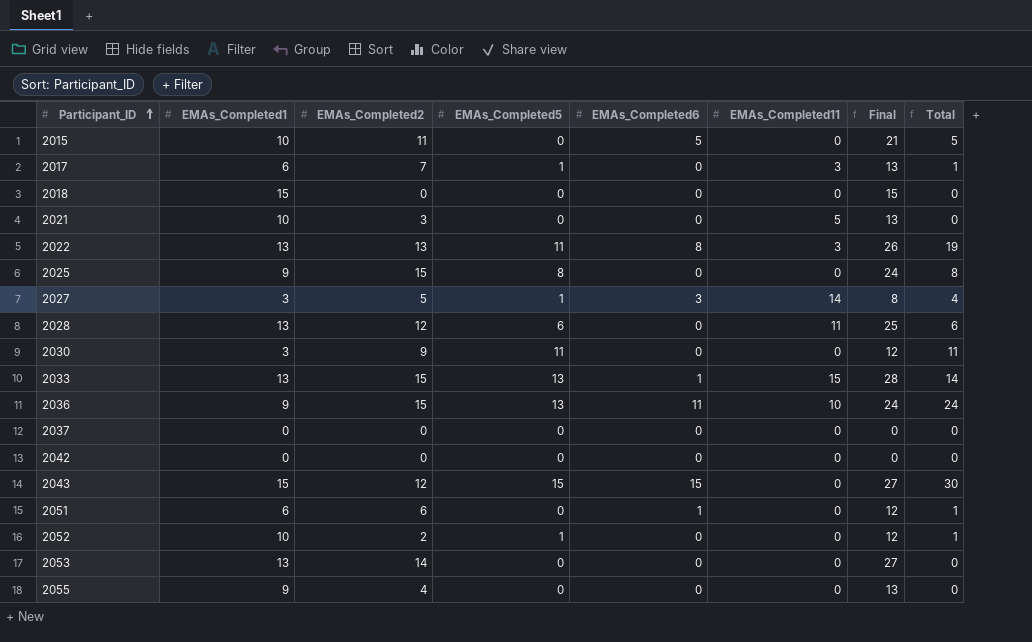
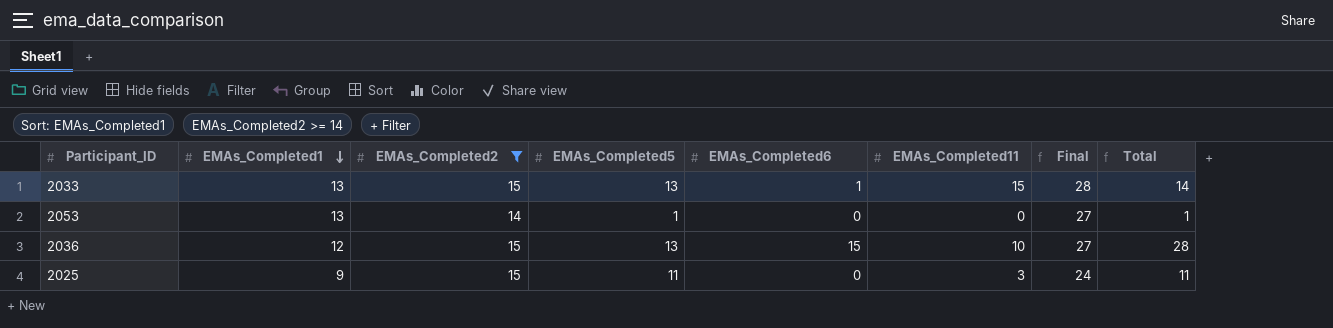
filter: none -> EMAs_Completed2 >= 14
row order: Participant_ID ascending -> EMAs_Completed1 descending
2053 | EMAs_Completed5: 0 -> 1
2053 | Total: 0 -> 1
2036 | EMAs_Completed1: 9 -> 12
2036 | EMAs_Completed6: 11 -> 15
2036 | Final: 24 -> 27
2036 | Total: 24 -> 28
2025 | EMAs_Completed5: 8 -> 11
2025 | EMAs_Completed11: 0 -> 3
2025 | Total: 8 -> 11

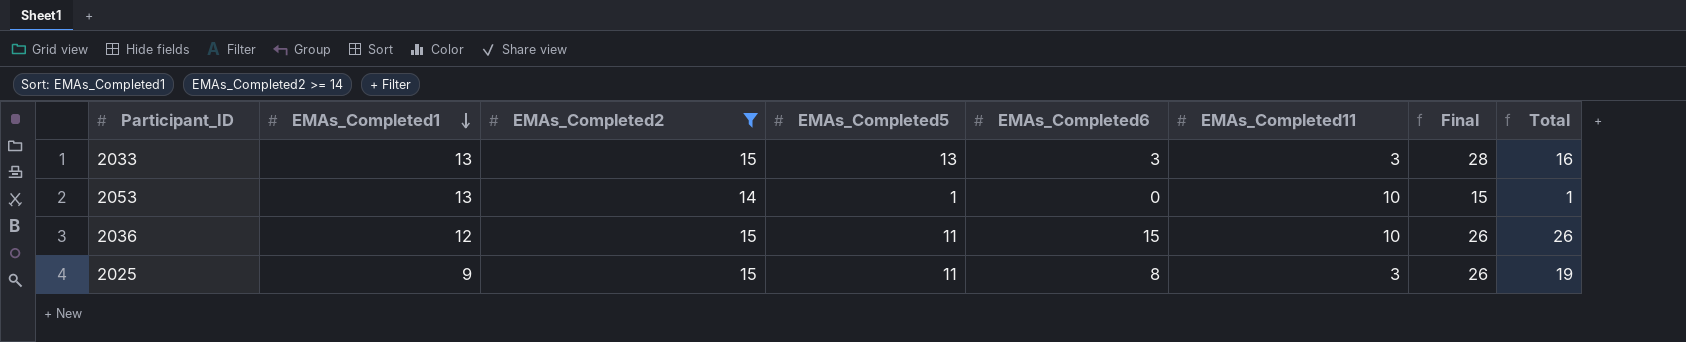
column Final | formula: [EMAs_Completed1] + [EMAs_Completed2] -> [EMAs_Completed2] + [EMAs_Completed5]
2033 | EMAs_Completed6: 1 -> 3
2033 | EMAs_Completed11: 15 -> 3
2033 | Total: 14 -> 16
2053 | EMAs_Completed11: 0 -> 10
2036 | EMAs_Completed5: 13 -> 11
2036 | Total: 28 -> 26
2025 | EMAs_Completed6: 0 -> 8
2025 | Total: 11 -> 19

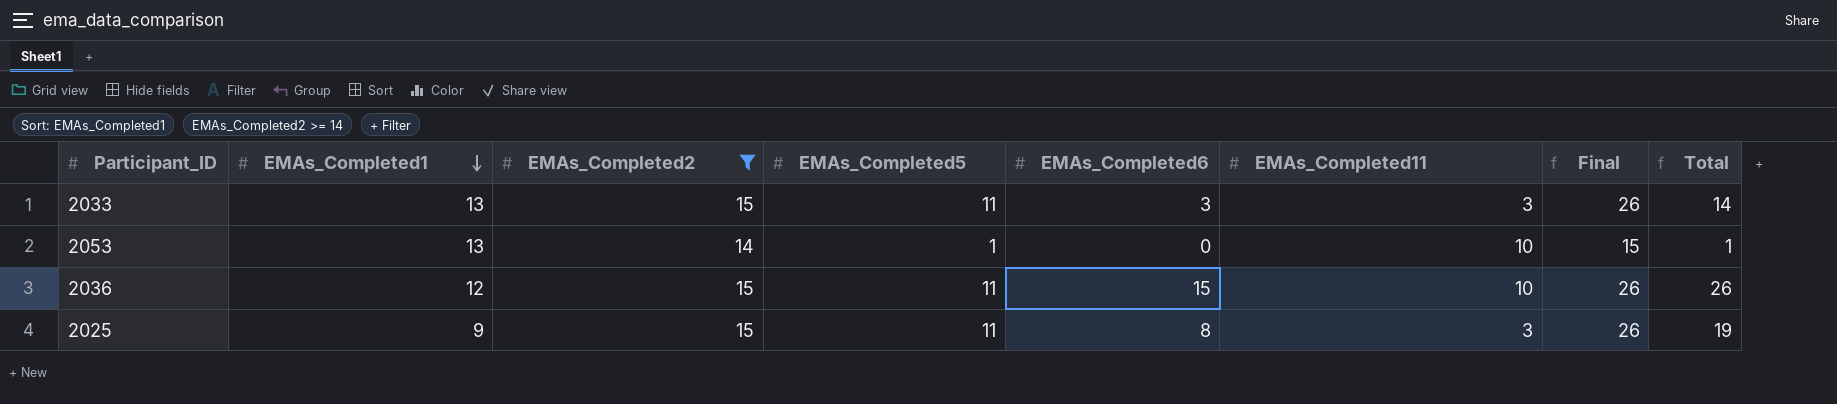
2033 | EMAs_Completed5: 13 -> 11
2033 | Final: 28 -> 26
2033 | Total: 16 -> 14

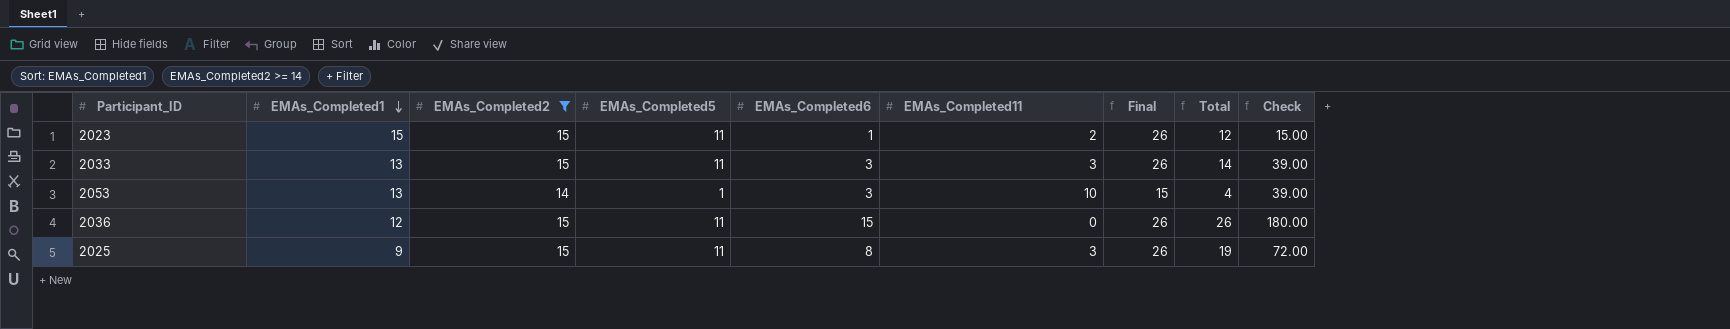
column Check | formula: none -> [EMAs_Completed1] * [EMAs_Completed6]
row 2023: none -> 15 | 15 | 11 | 1 | 2 | 26 | 12 | 15.00
2053 | EMAs_Completed6: 0 -> 3
2053 | Total: 1 -> 4
2036 | EMAs_Completed11: 10 -> 0

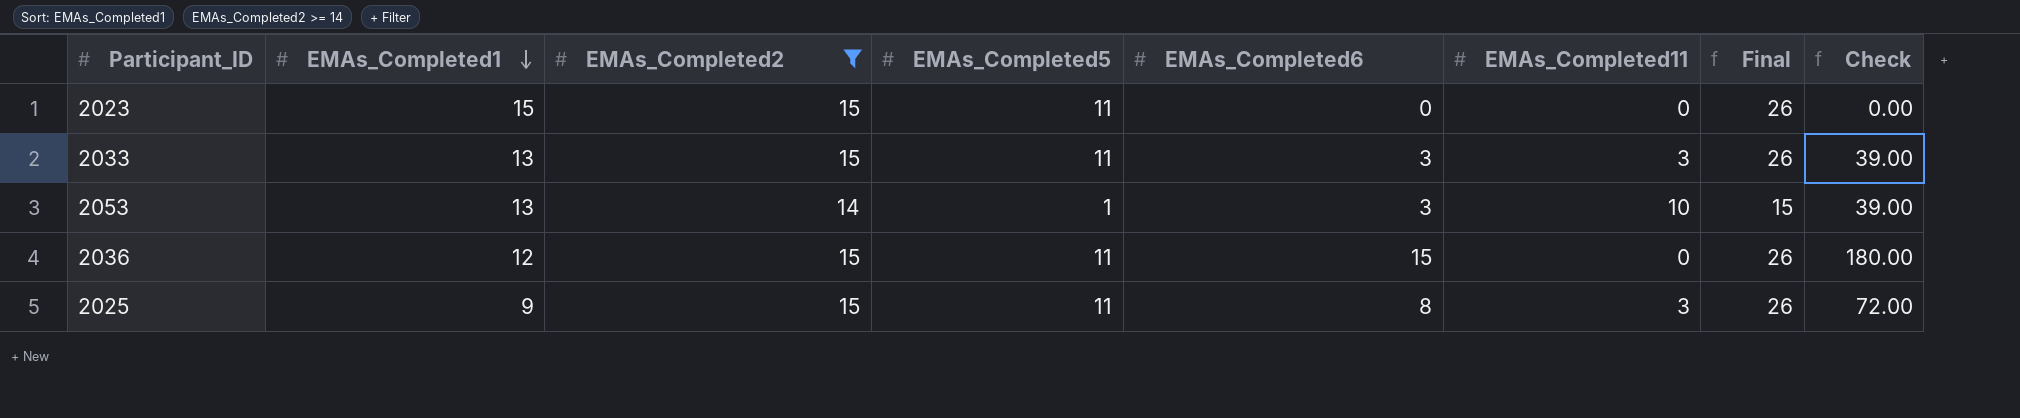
column Total | formula: [EMAs_Completed5] + [EMAs_Completed6] -> none
2023 | EMAs_Completed6: 1 -> 0
2023 | EMAs_Completed11: 2 -> 0
2023 | Check: 15.00 -> 0.00

